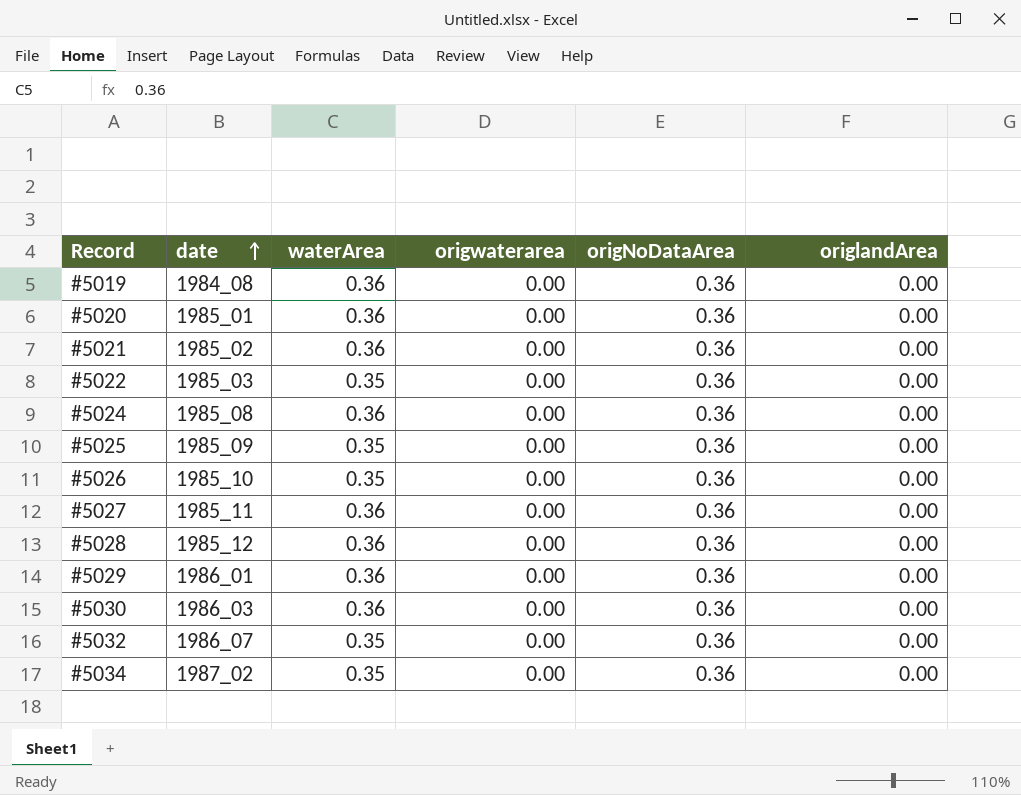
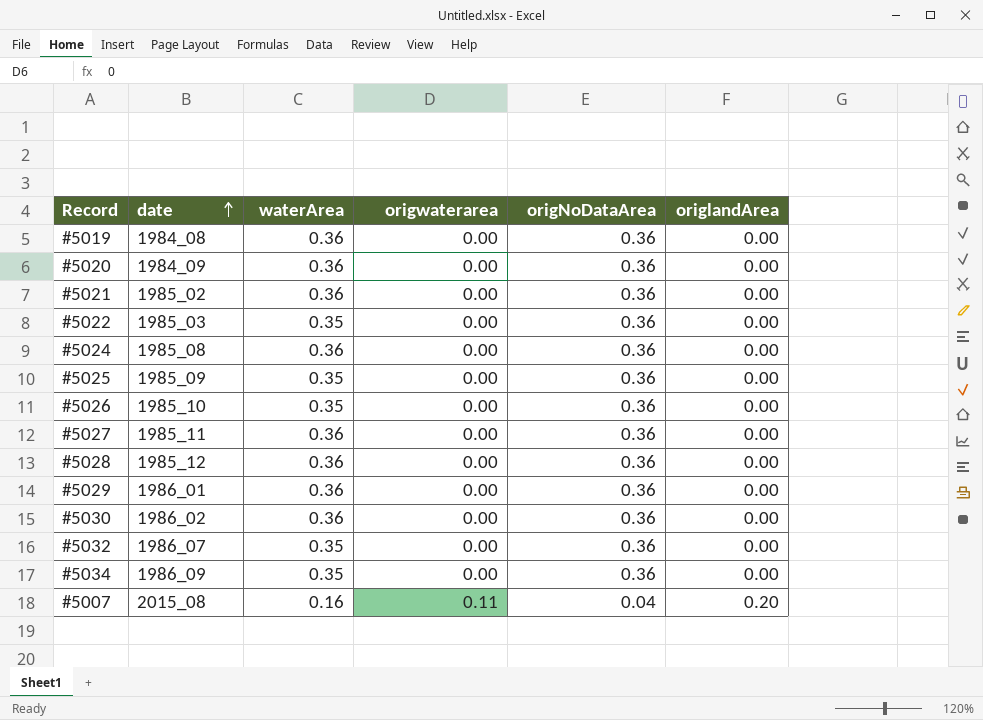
#5020 | date: 1985_01 -> 1984_09
#5030 | date: 1986_03 -> 1986_02
#5034 | date: 1987_02 -> 1986_09
row #5007: none -> 2015_08 | 0.16 | 0.11 | 0.04 | 0.20

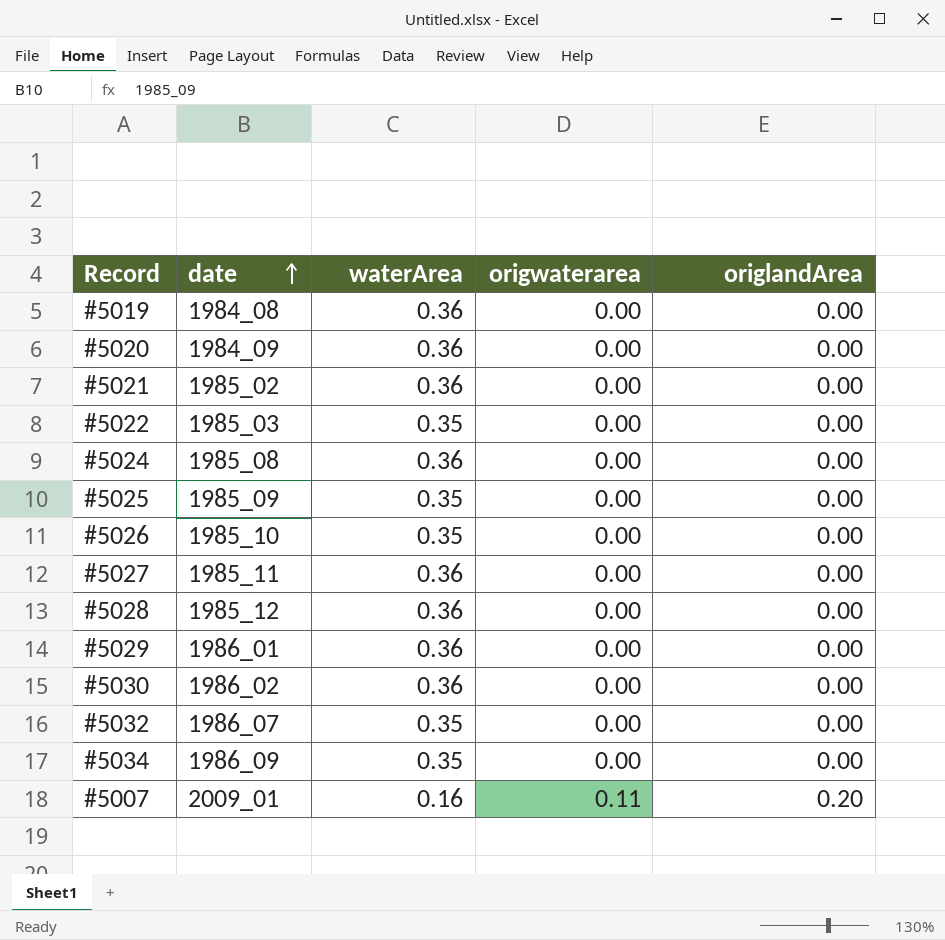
column origNoDataArea | position: 5 -> none
#5007 | date: 2015_08 -> 2009_01

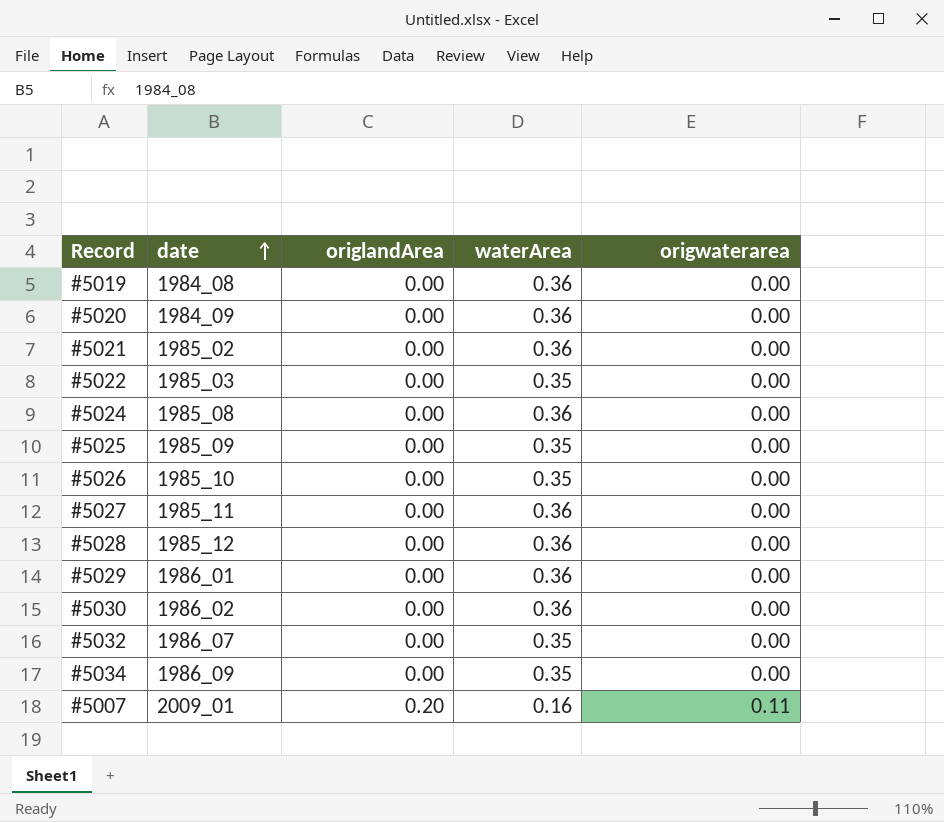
column origlandArea | position: 5 -> 3

